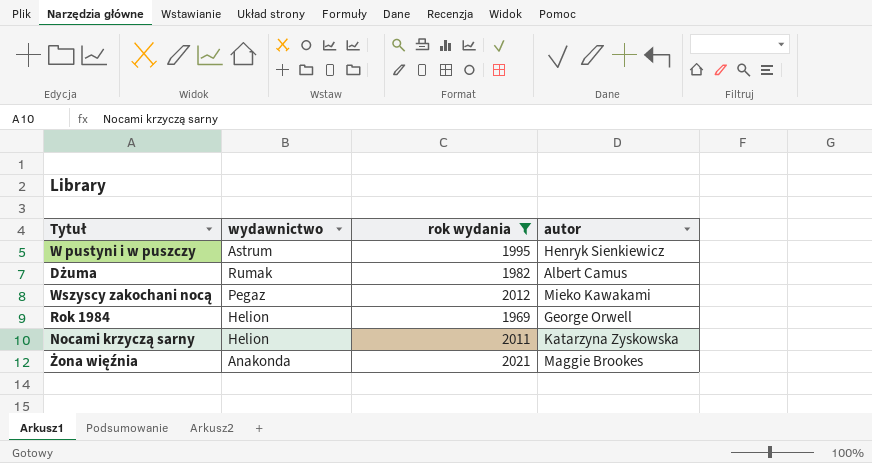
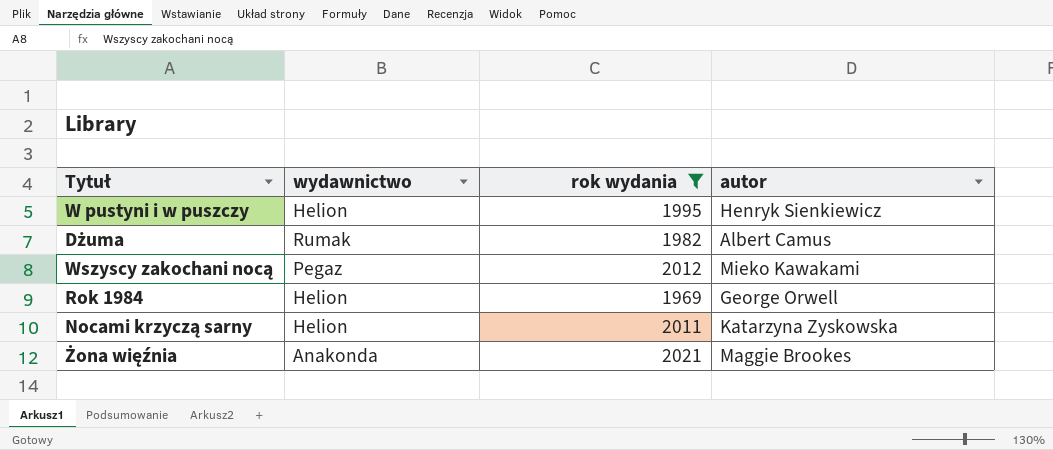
W pustyni i w puszczy | wydawnictwo: Astrum -> Helion

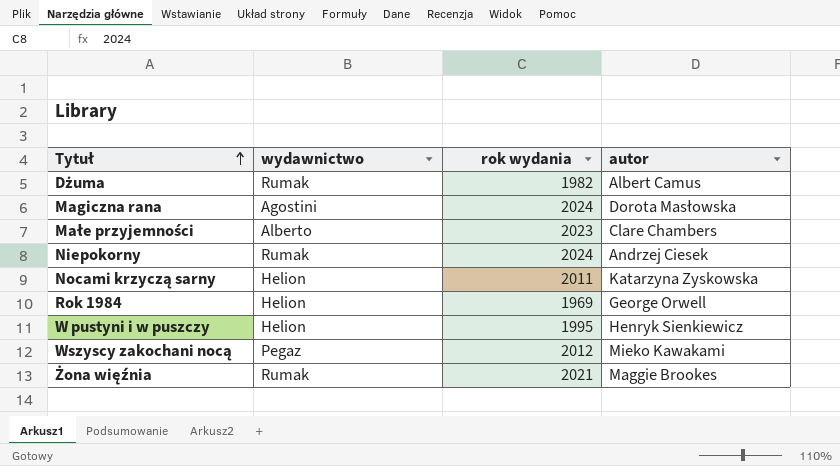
filter: rok wydania <= 2021 -> none
row order: none -> Tytuł ascending
Żona więźnia | wydawnictwo: Anakonda -> Rumak

